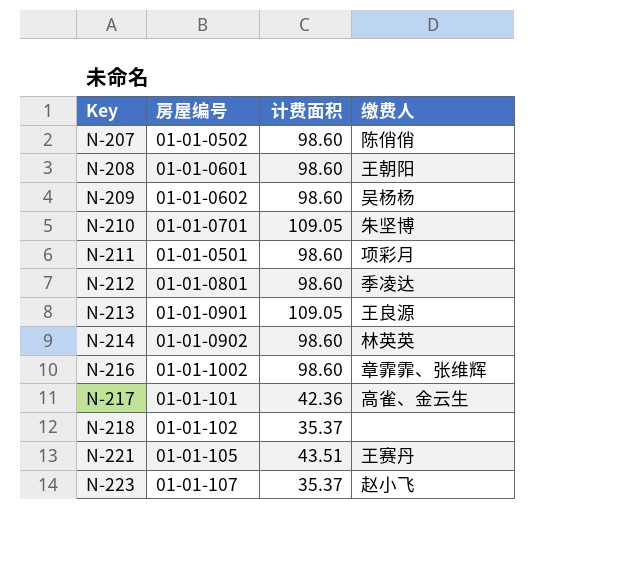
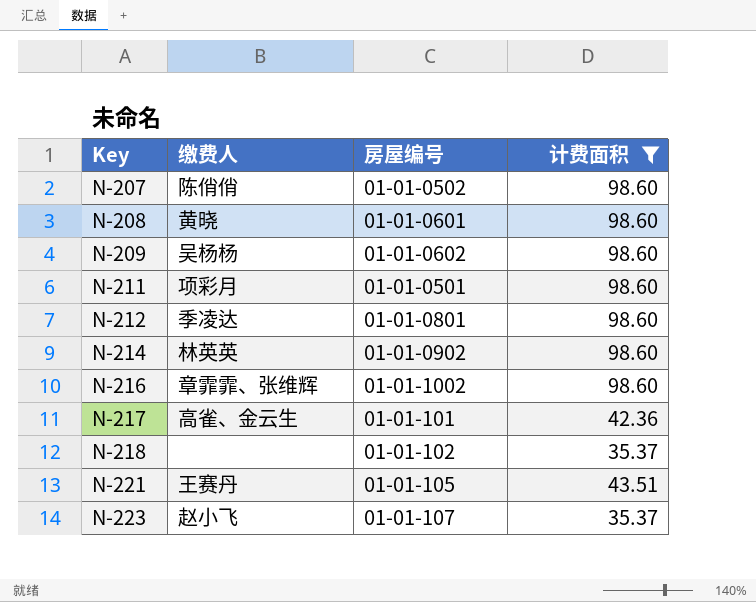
filter: none -> 计费面积 != 109.05
column 缴费人 | position: 4 -> 2
N-208 | 缴费人: 王朝阳 -> 黄晓

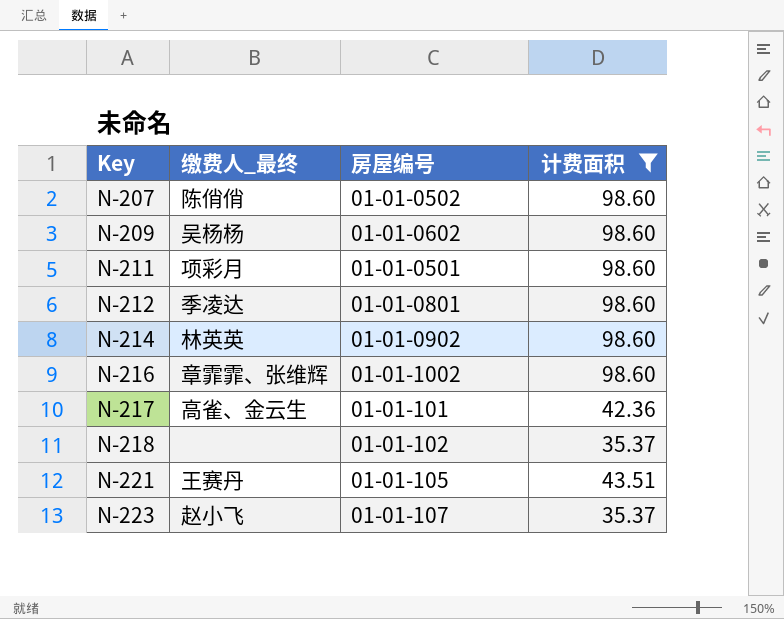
column name: 缴费人 -> 缴费人_最终
row N-208: 黄晓 | 01-01-0601 | 98.60 -> none

